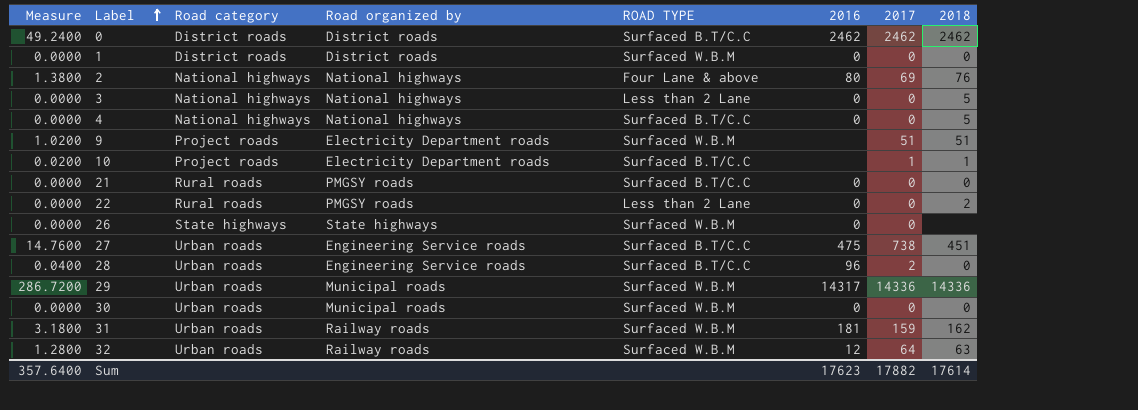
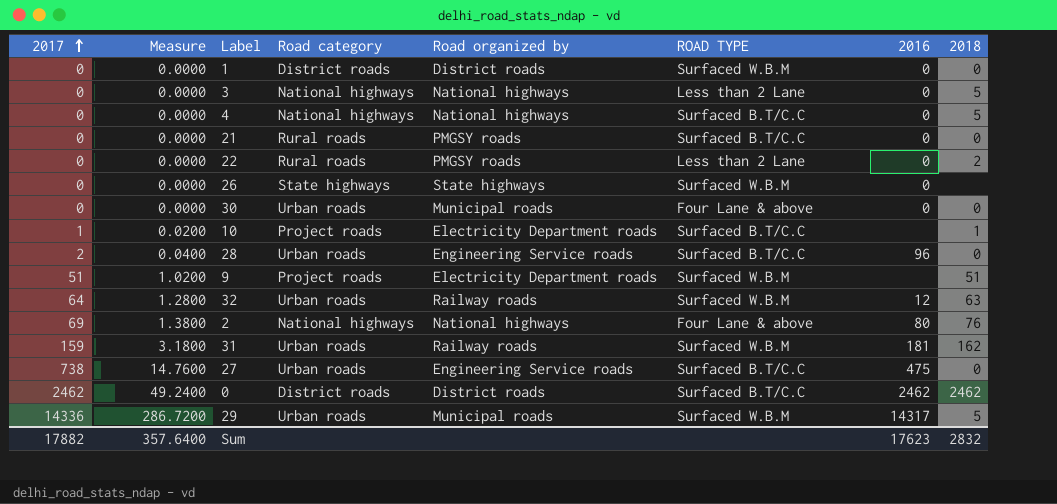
row order: Label ascending -> 2017 ascending
column 2017 | position: 7 -> 1
30 | ROAD TYPE: Surfaced W.B.M -> Four Lane & above
27 | 2018: 451 -> 0
29 | 2018: 14336 -> 5
Sum | 2018: 17614 -> 2832

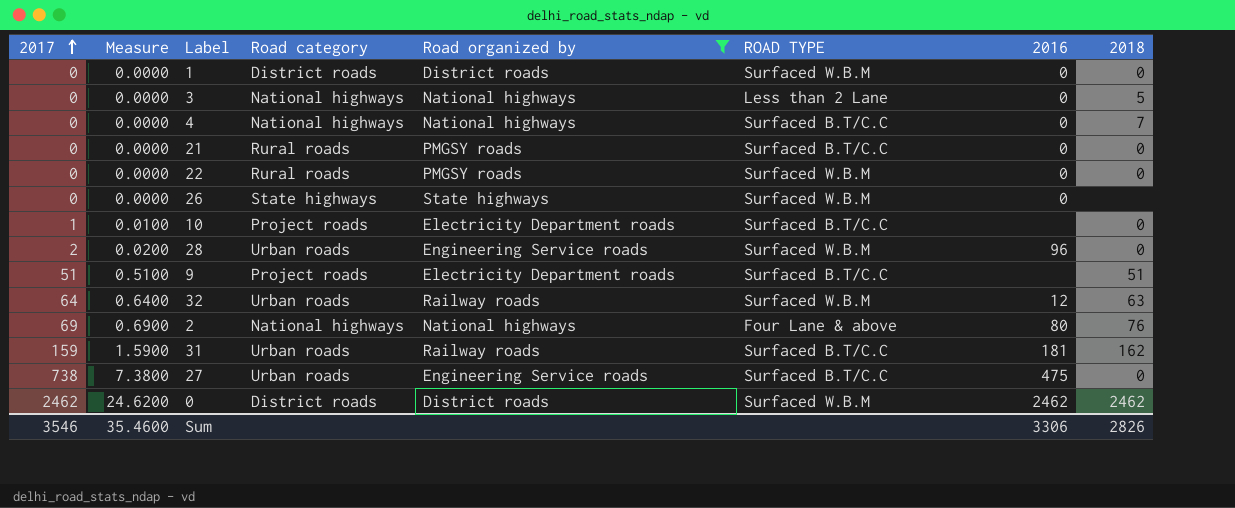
filter: none -> Road organized by != Municipal roads
column Measure | formula: [2017] * 0.02 -> [2017] * 0.01
4 | 2018: 5 -> 7
22 | ROAD TYPE: Less than 2 Lane -> Surfaced W.B.M
22 | 2018: 2 -> 0
10 | 2018: 1 -> 0
28 | ROAD TYPE: Surfaced B.T/C.C -> Surfaced W.B.M
9 | ROAD TYPE: Surfaced W.B.M -> Surfaced B.T/C.C
31 | ROAD TYPE: Surfaced W.B.M -> Surfaced B.T/C.C
0 | ROAD TYPE: Surfaced B.T/C.C -> Surfaced W.B.M
Sum | 2017: 17882 -> 3546
Sum | Measure: 357.6400 -> 35.4600
Sum | 2016: 17623 -> 3306
Sum | 2018: 2832 -> 2826

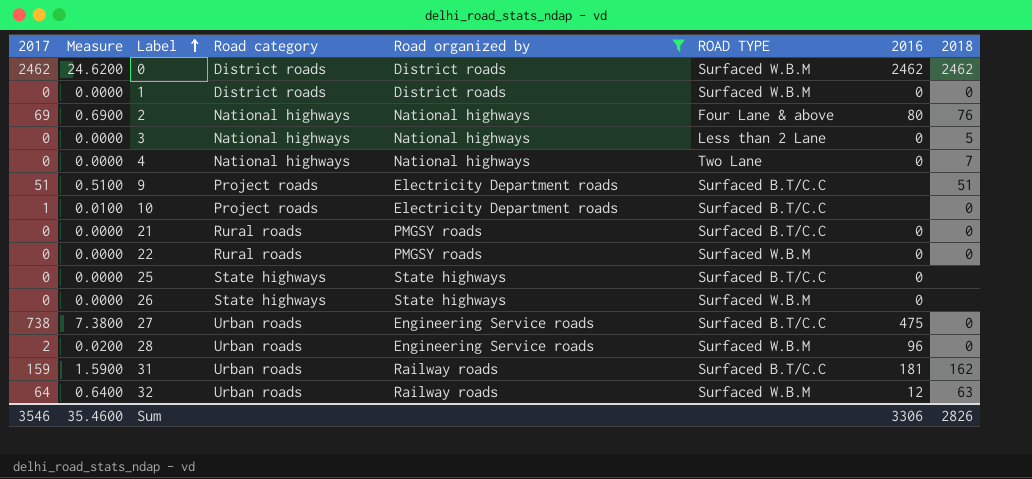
row order: 2017 ascending -> Label ascending
4 | ROAD TYPE: Surfaced B.T/C.C -> Two Lane
row 25: none -> 0 | 0.0000 | State highways | State highways | Surfaced B.T/C.C | 0 | none

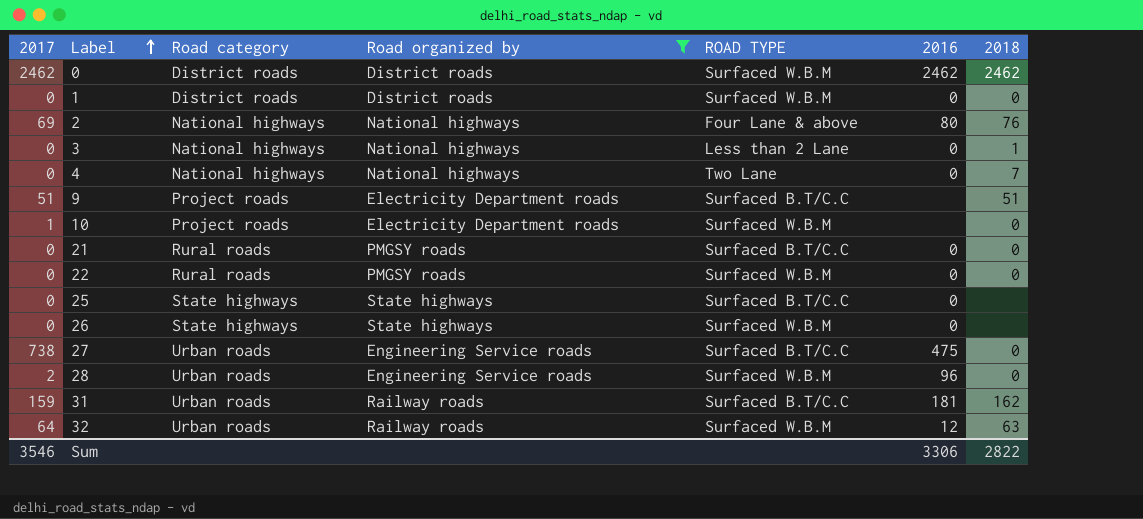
column Measure | formula: [2017] * 0.01 -> none
3 | 2018: 5 -> 1
10 | ROAD TYPE: Surfaced B.T/C.C -> Surfaced W.B.M
Sum | 2018: 2826 -> 2822

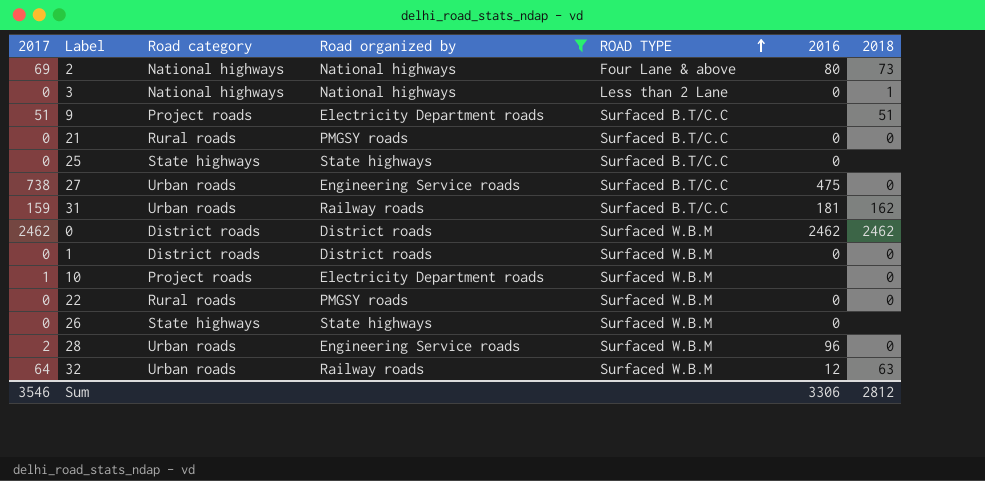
row order: Label ascending -> ROAD TYPE ascending
row 4: 0 | National highways | National highways | Two Lane | 0 | 7 -> none
2 | 2018: 76 -> 73
Sum | 2018: 2822 -> 2812

